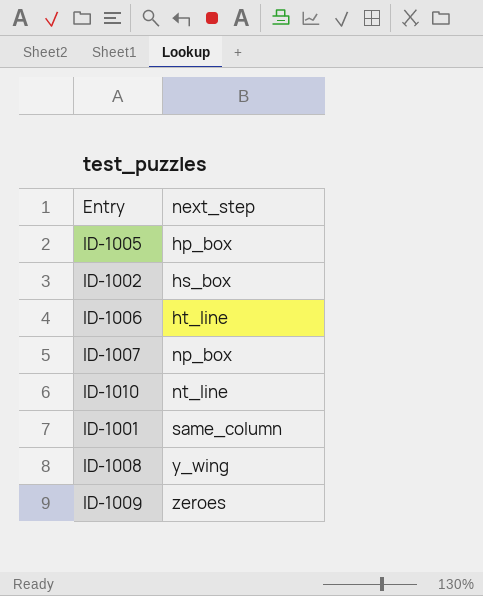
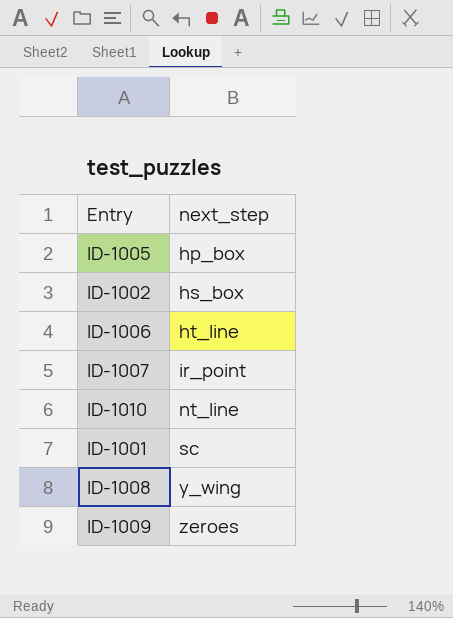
ID-1007 | next_step: np_box -> ir_point
ID-1001 | next_step: same_column -> sc

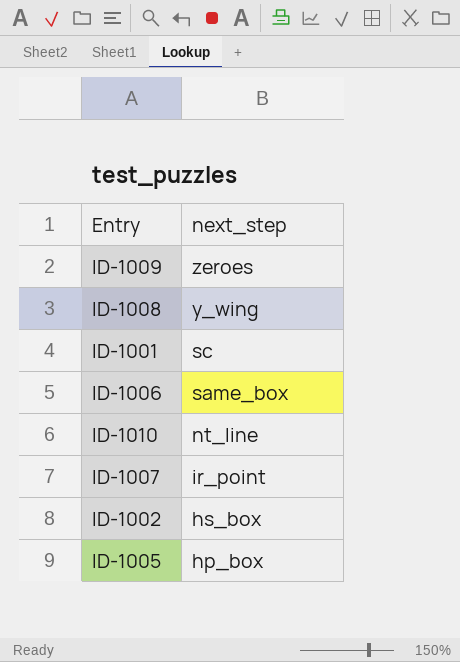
row order: next_step ascending -> next_step descending
ID-1006 | next_step: ht_line -> same_box

